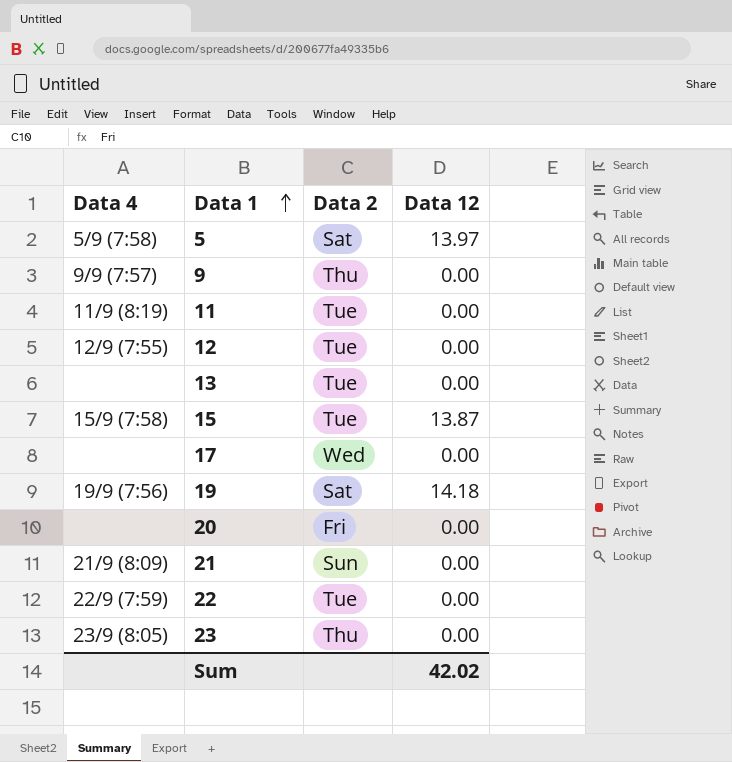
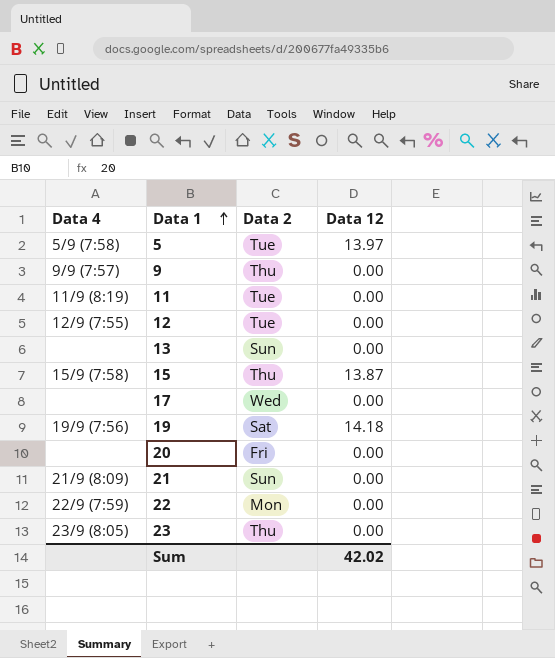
5 | Data 2: Sat -> Tue
13 | Data 2: Tue -> Sun
15 | Data 2: Tue -> Thu
22 | Data 2: Tue -> Mon

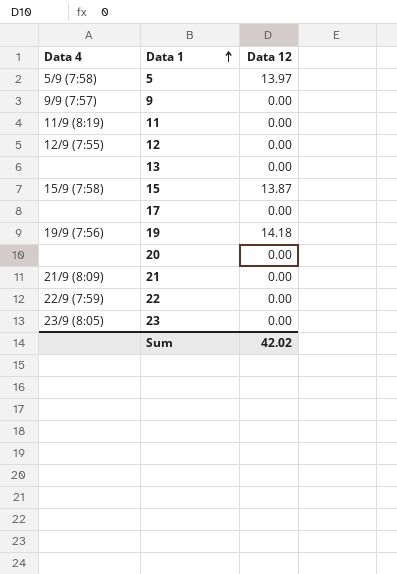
column Data 2 | position: 3 -> none

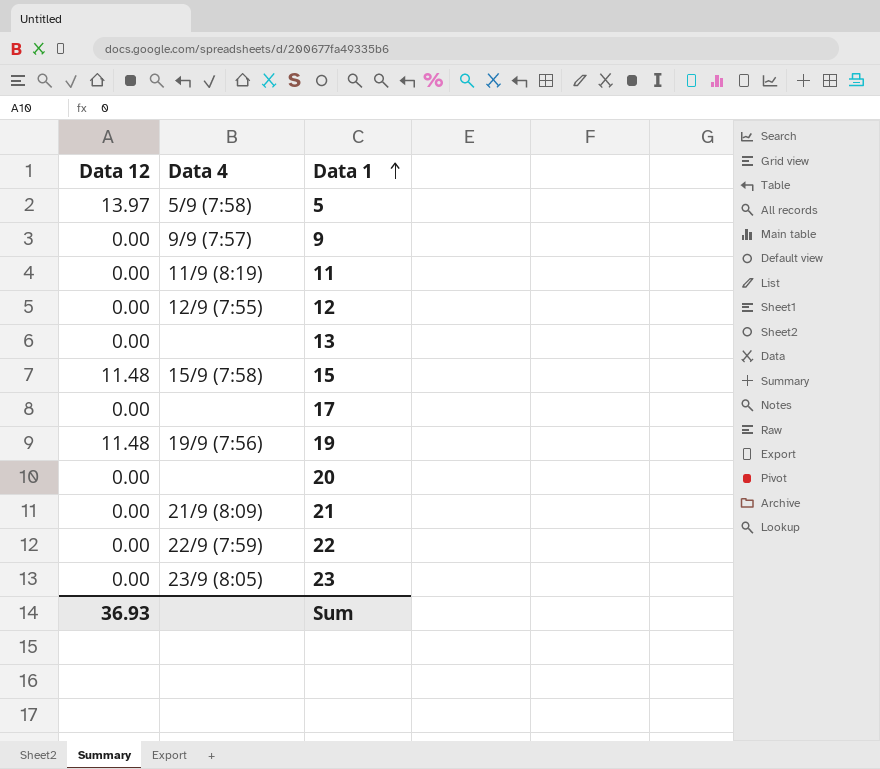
column Data 12 | position: 3 -> 1
15 | Data 12: 13.87 -> 11.48
19 | Data 12: 14.18 -> 11.48
Sum | Data 12: 42.02 -> 36.93

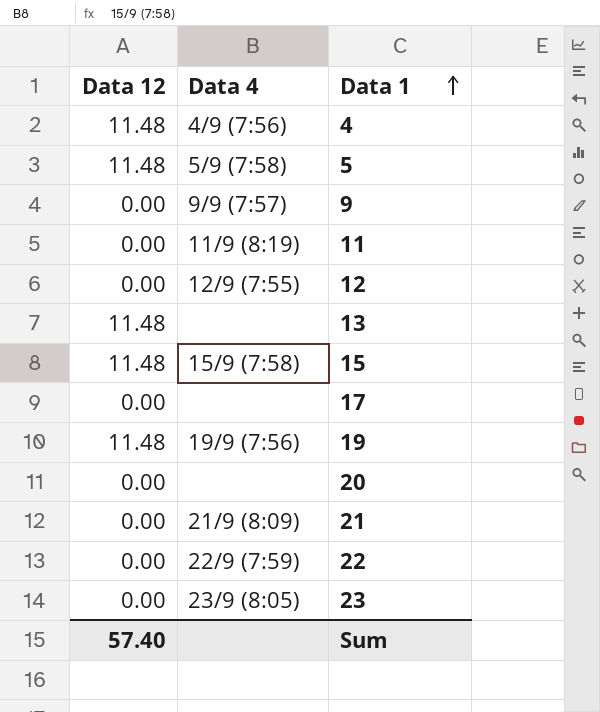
row 4: none -> 11.48 | 4/9 (7:56)
5 | Data 12: 13.97 -> 11.48
13 | Data 12: 0.00 -> 11.48
Sum | Data 12: 36.93 -> 57.40

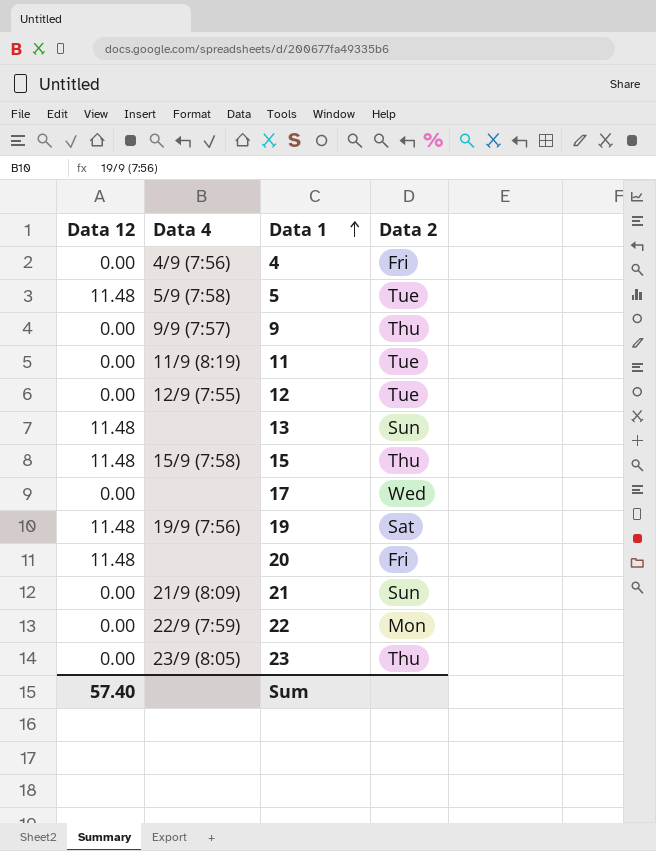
column Data 2 | position: none -> 4
4 | Data 12: 11.48 -> 0.00
20 | Data 12: 0.00 -> 11.48

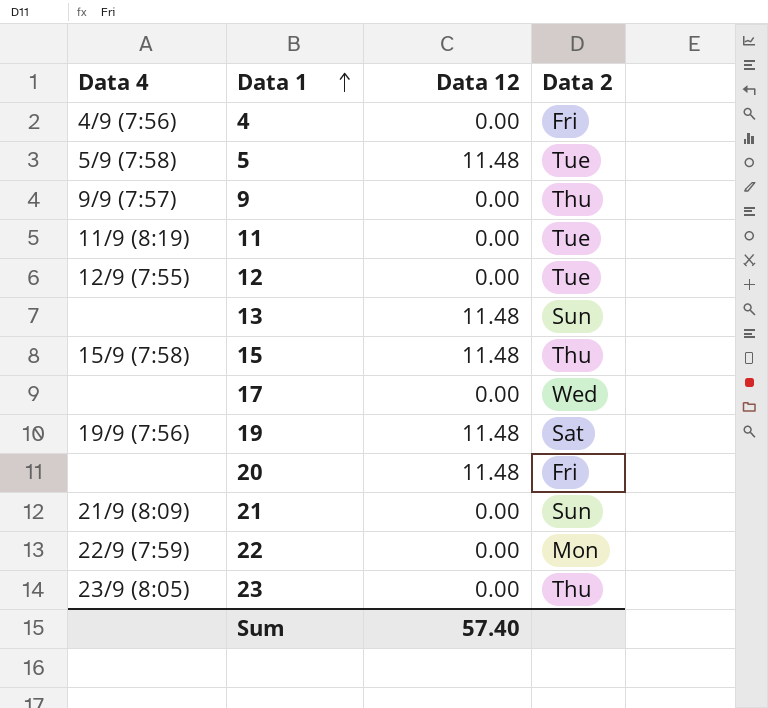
column Data 12 | position: 1 -> 3

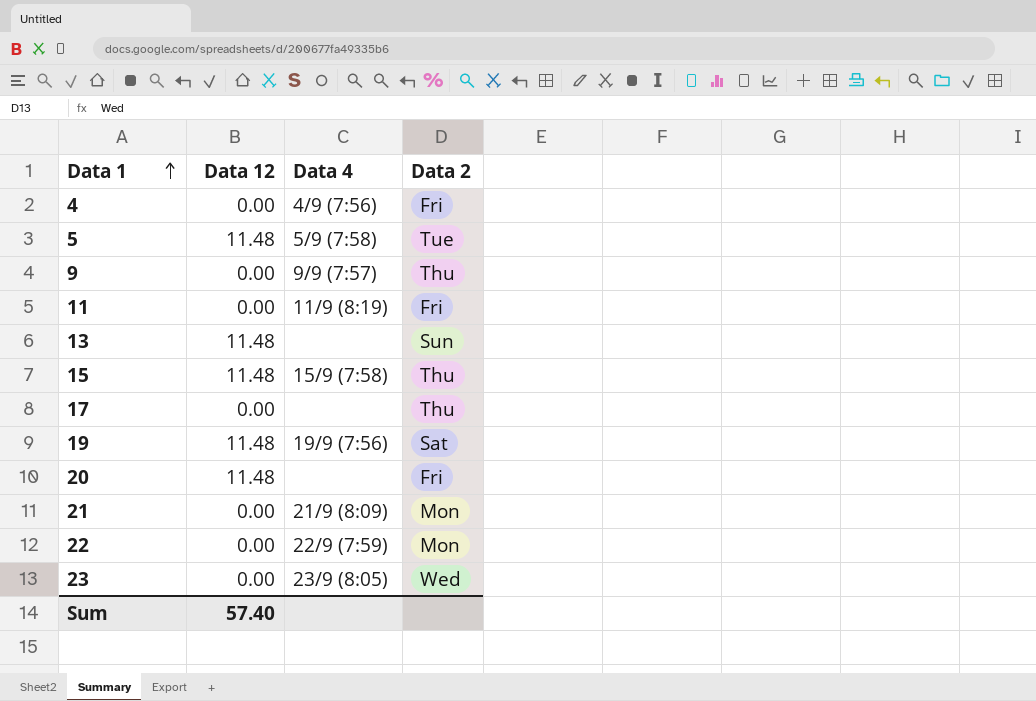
column Data 4 | position: 1 -> 3
row 12: 12/9 (7:55) | 0.00 | Tue -> none
11 | Data 2: Tue -> Fri
17 | Data 2: Wed -> Thu
21 | Data 2: Sun -> Mon
23 | Data 2: Thu -> Wed

